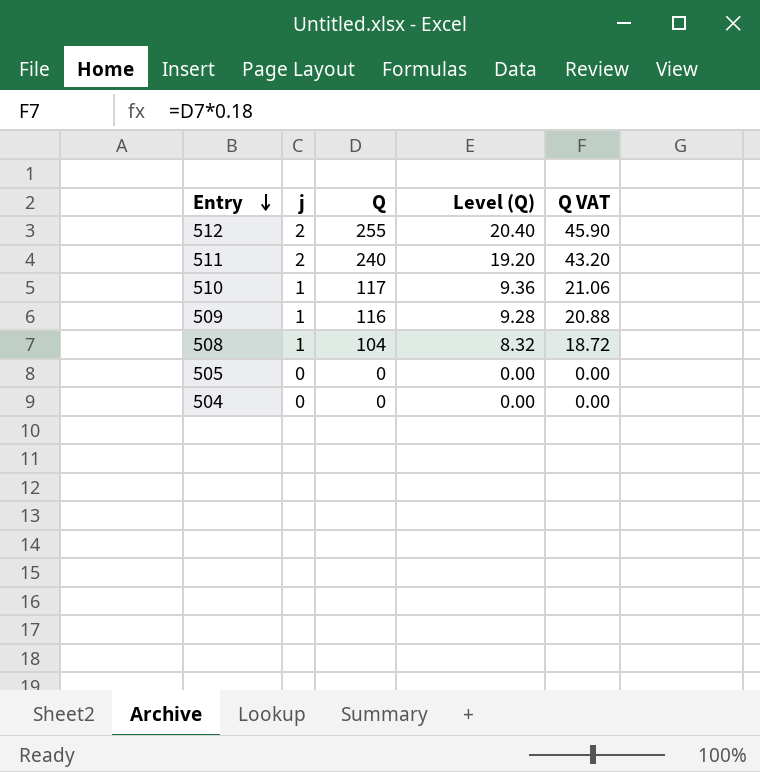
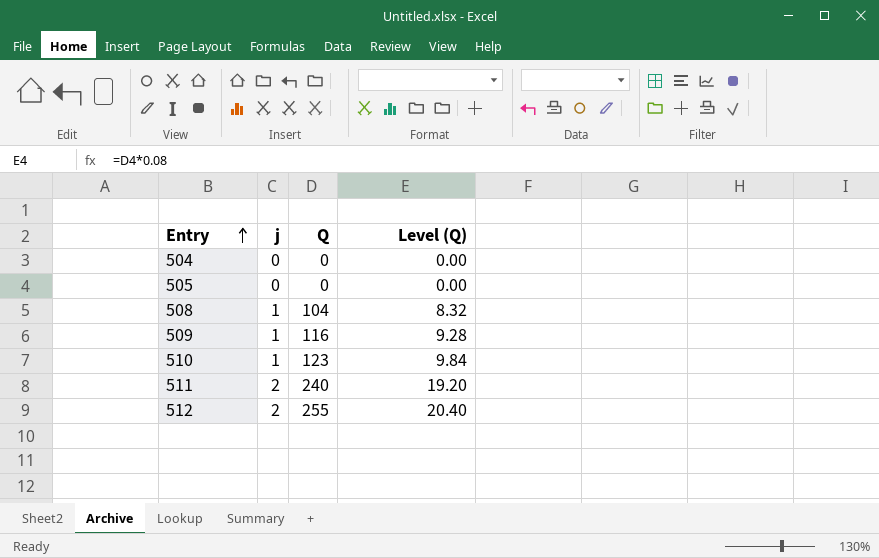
row order: Entry descending -> Entry ascending
column Q VAT | formula: [Q] * 0.18 -> none
510 | Q: 117 -> 123
510 | Level (Q): 9.36 -> 9.84

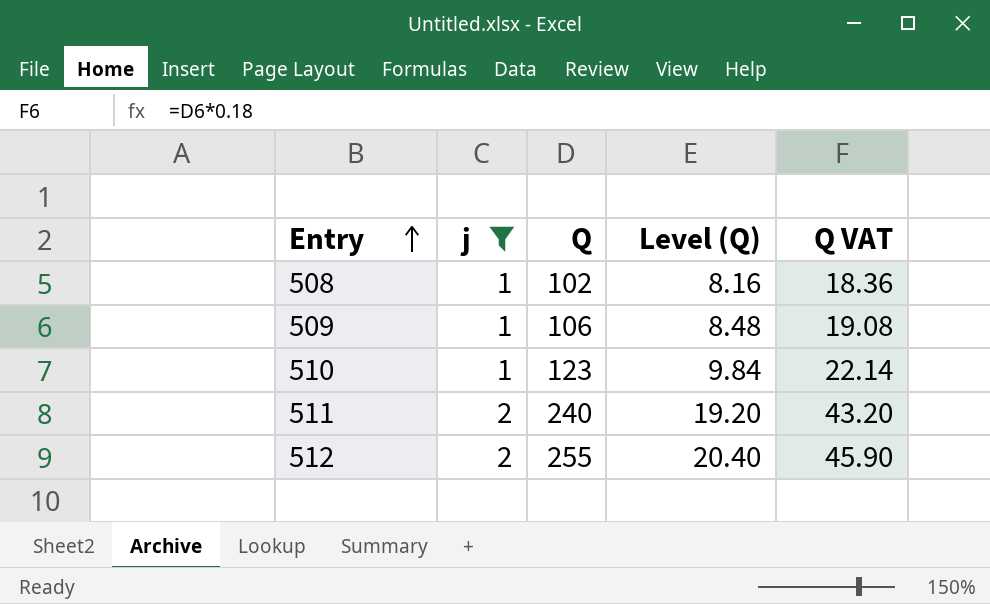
filter: none -> j != 0
column Q VAT | formula: none -> [Q] * 0.18
508 | Q: 104 -> 102
508 | Level (Q): 8.32 -> 8.16
509 | Q: 116 -> 106
509 | Level (Q): 9.28 -> 8.48

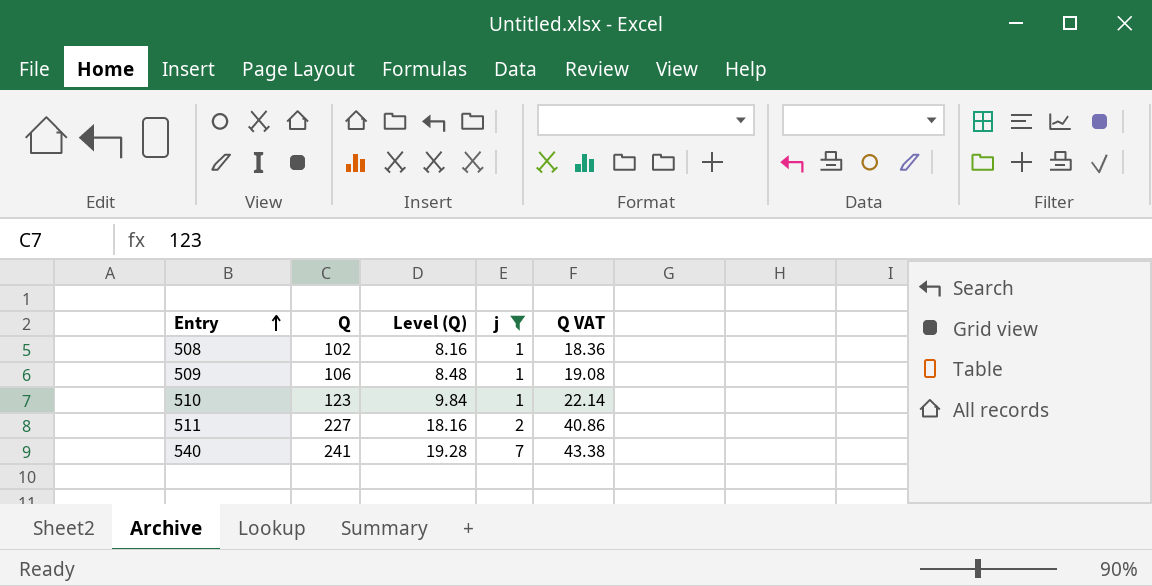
column j | position: 2 -> 4
row 512: 2 | 255 | 20.40 | 45.90 -> none
511 | Q: 240 -> 227
511 | Level (Q): 19.20 -> 18.16
511 | Q VAT: 43.20 -> 40.86
row 540: none -> 241 | 19.28 | 7 | 43.38

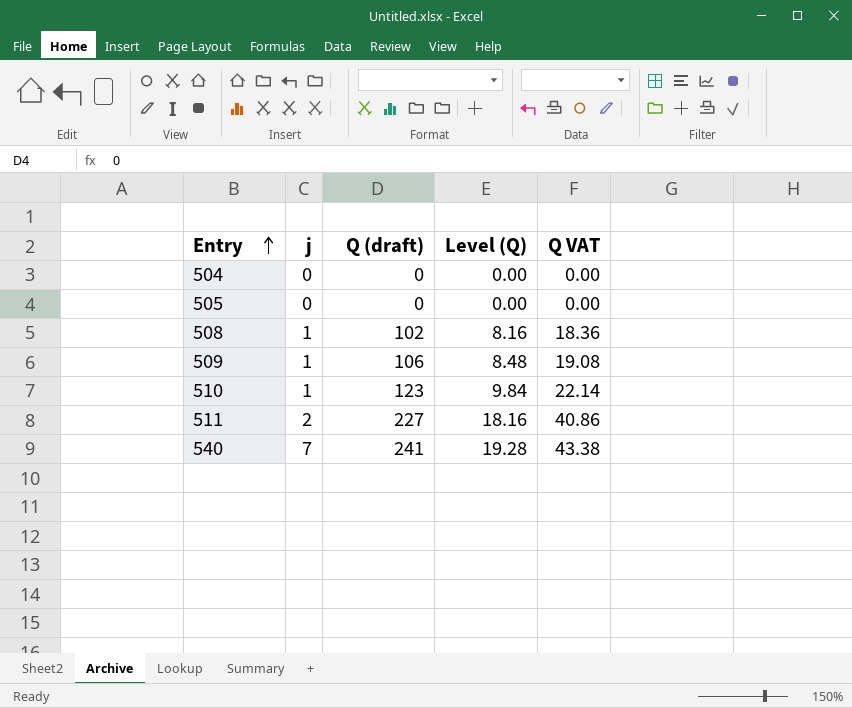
filter: j != 0 -> none
column j | position: 4 -> 2
column name: Q -> Q (draft)

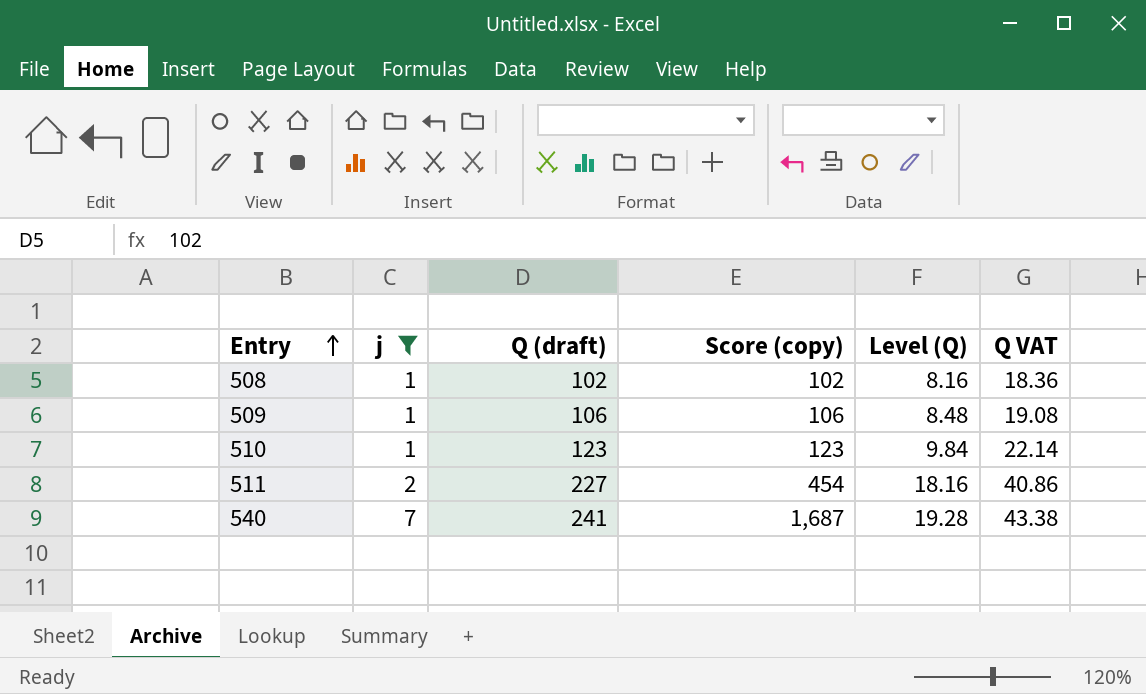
filter: none -> j != 0
column Score (copy) | formula: none -> [j] * [Q (draft)]

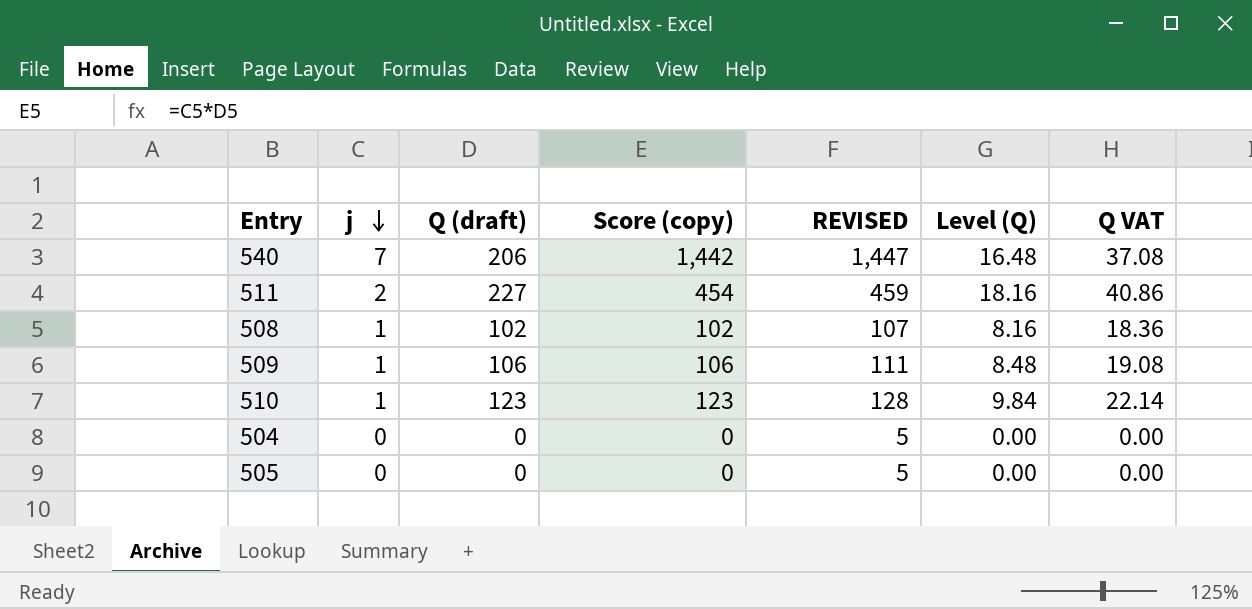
filter: j != 0 -> none
row order: Entry ascending -> j descending
column REVISED | formula: none -> [Score (copy)] + 5
540 | Q (draft): 241 -> 206
540 | Score (copy): 1,687 -> 1,442
540 | Level (Q): 19.28 -> 16.48
540 | Q VAT: 43.38 -> 37.08

